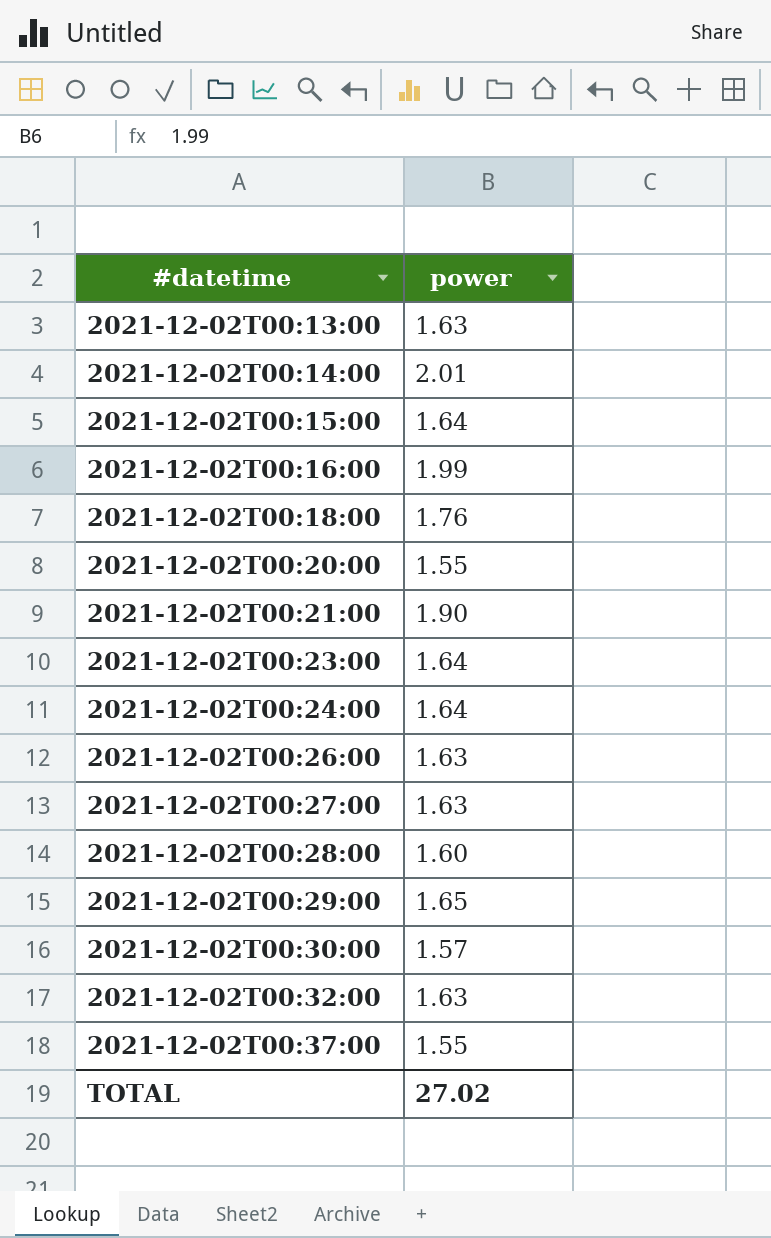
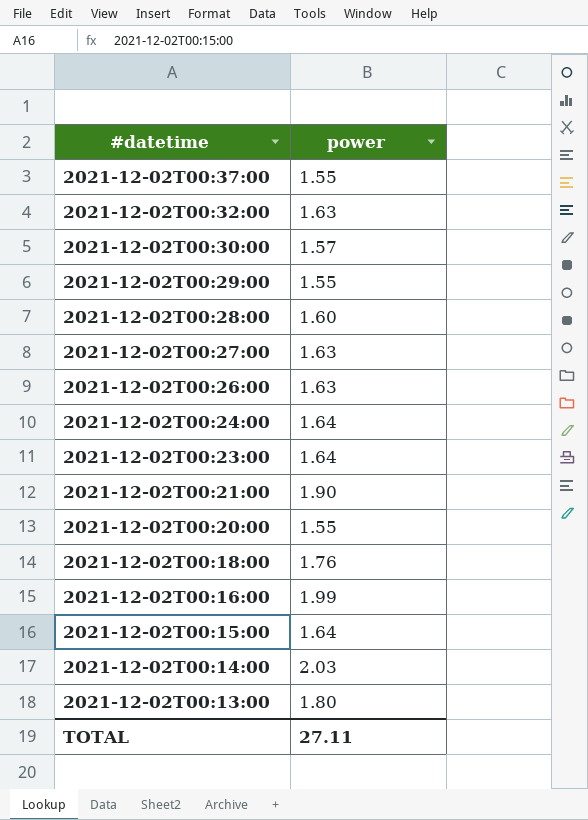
row order: #datetime ascending -> #datetime descending
2021-12-02T00:29:00 | power: 1.65 -> 1.55
2021-12-02T00:14:00 | power: 2.01 -> 2.03
2021-12-02T00:13:00 | power: 1.63 -> 1.80
TOTAL | power: 27.02 -> 27.11

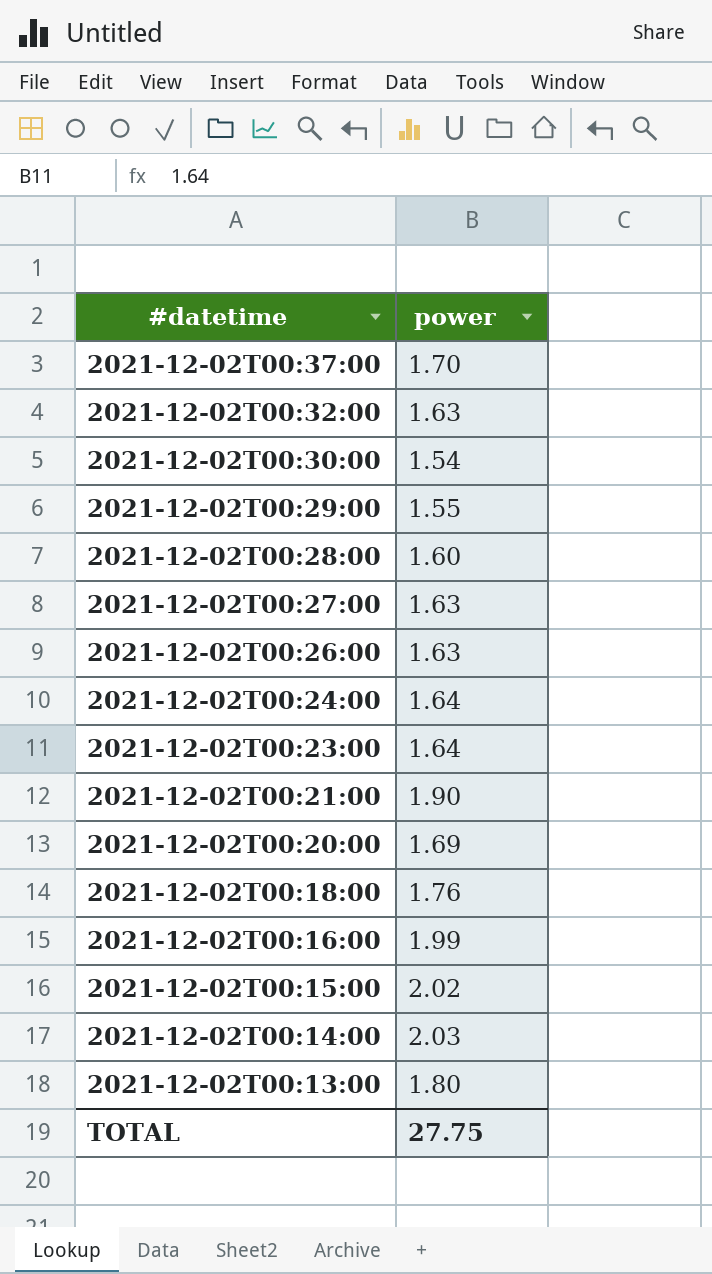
2021-12-02T00:37:00 | power: 1.55 -> 1.70
2021-12-02T00:30:00 | power: 1.57 -> 1.54
2021-12-02T00:20:00 | power: 1.55 -> 1.69
2021-12-02T00:15:00 | power: 1.64 -> 2.02
TOTAL | power: 27.11 -> 27.75

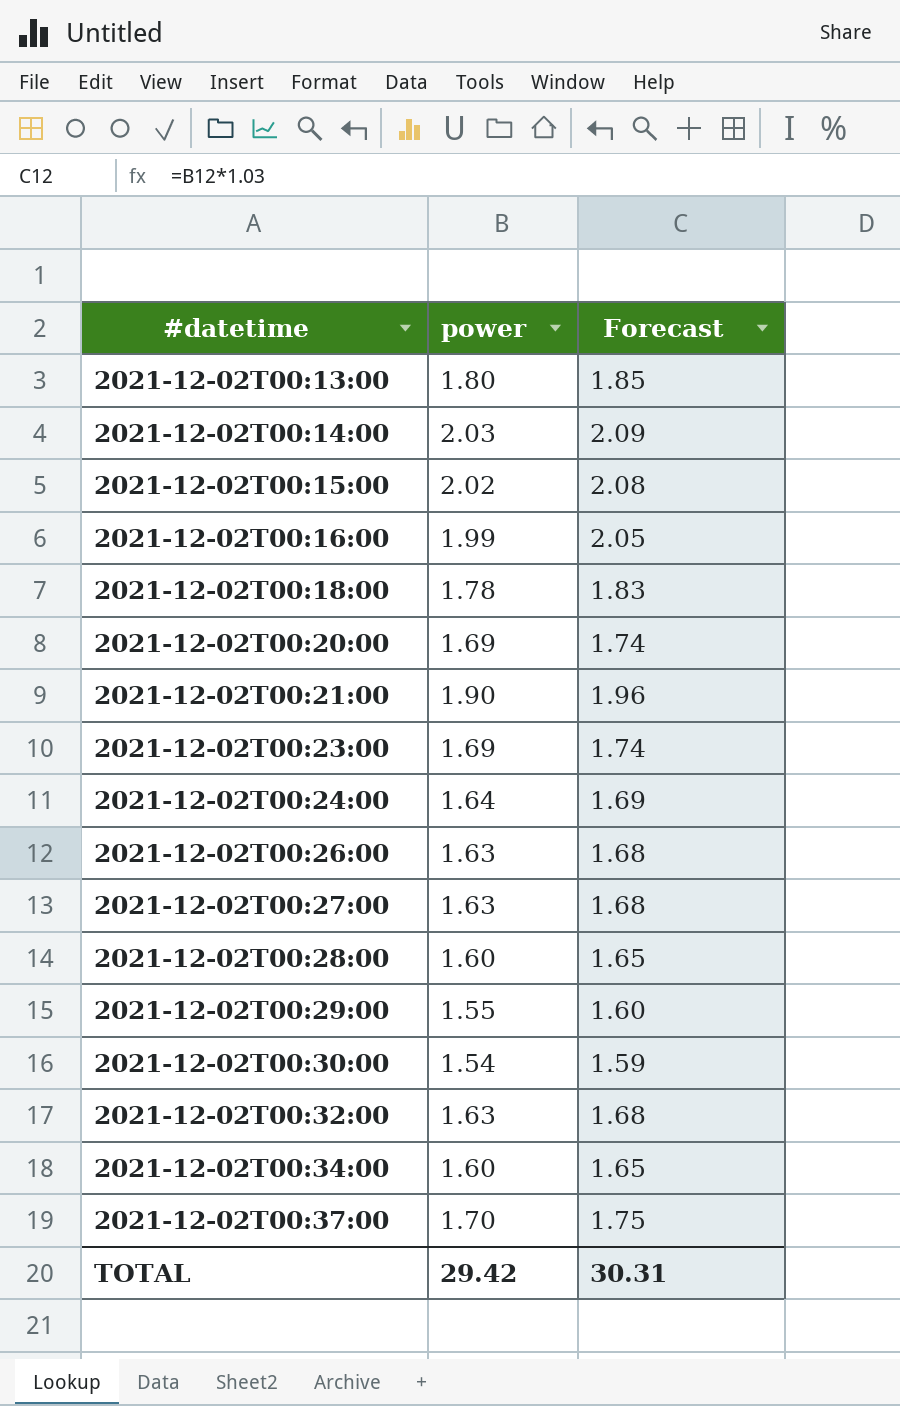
row order: #datetime descending -> #datetime ascending
column Forecast | formula: none -> [power] * 1.03
2021-12-02T00:18:00 | power: 1.76 -> 1.78
2021-12-02T00:23:00 | power: 1.64 -> 1.69
row 2021-12-02T00:34:00: none -> 1.60 | 1.65
TOTAL | power: 27.75 -> 29.42

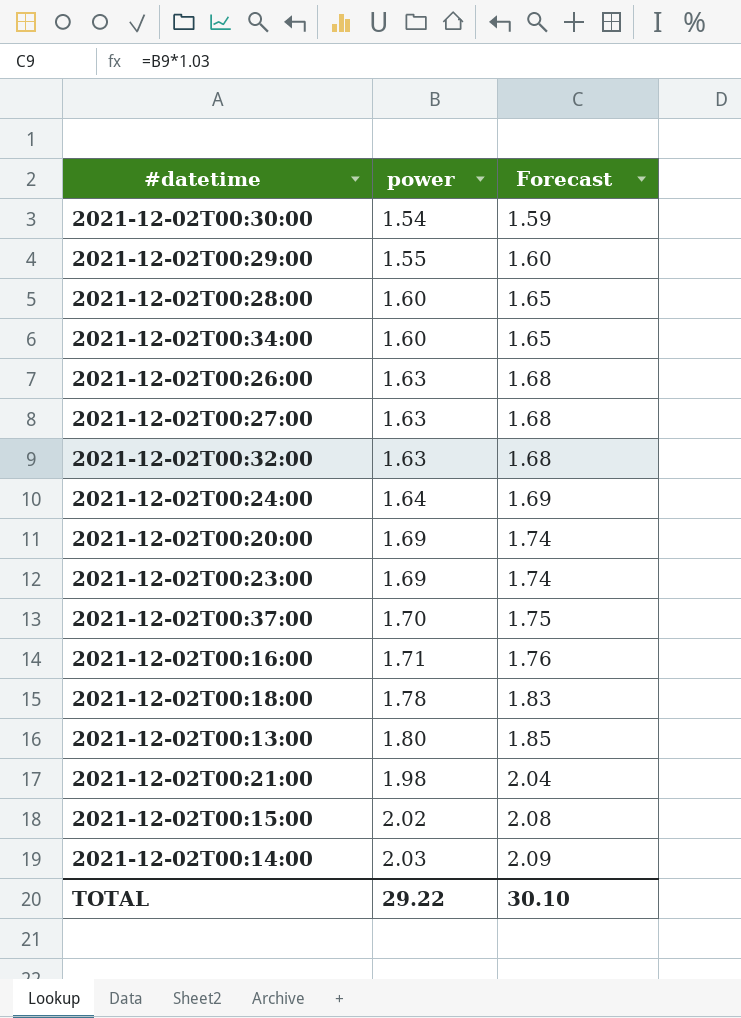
row order: #datetime ascending -> power ascending
2021-12-02T00:16:00 | power: 1.99 -> 1.71
2021-12-02T00:16:00 | Forecast: 2.05 -> 1.76
2021-12-02T00:21:00 | power: 1.90 -> 1.98
2021-12-02T00:21:00 | Forecast: 1.96 -> 2.04
TOTAL | power: 29.42 -> 29.22
TOTAL | Forecast: 30.31 -> 30.10

